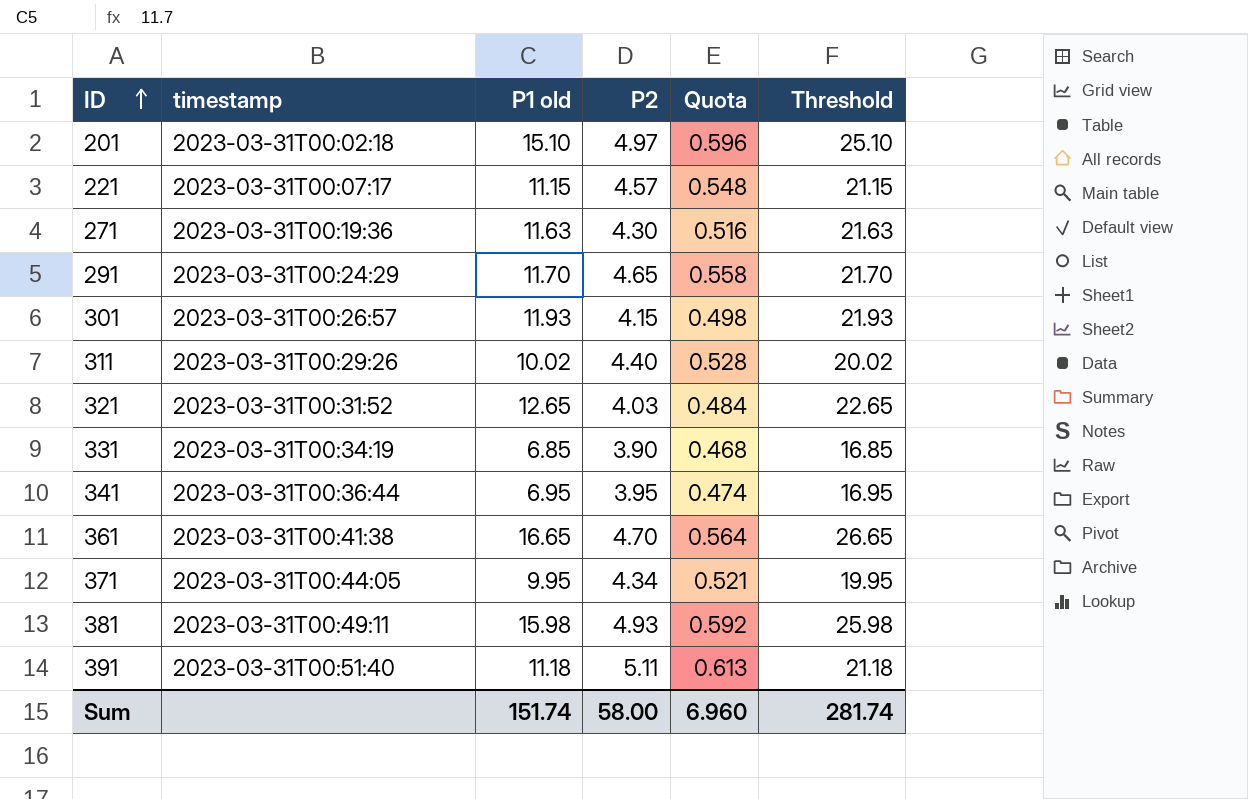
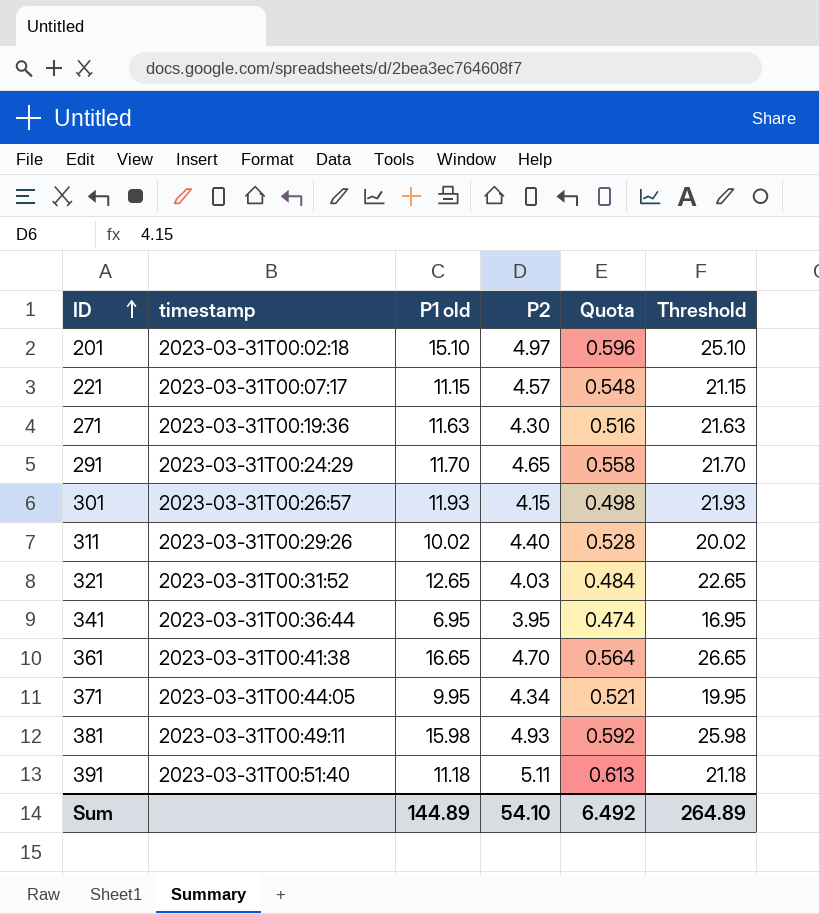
row 331: 2023-03-31T00:34:19 | 6.85 | 3.90 | 0.468 | 16.85 -> none
Sum | P1 old: 151.74 -> 144.89
Sum | P2: 58.00 -> 54.10
Sum | Quota: 6.960 -> 6.492
Sum | Threshold: 281.74 -> 264.89

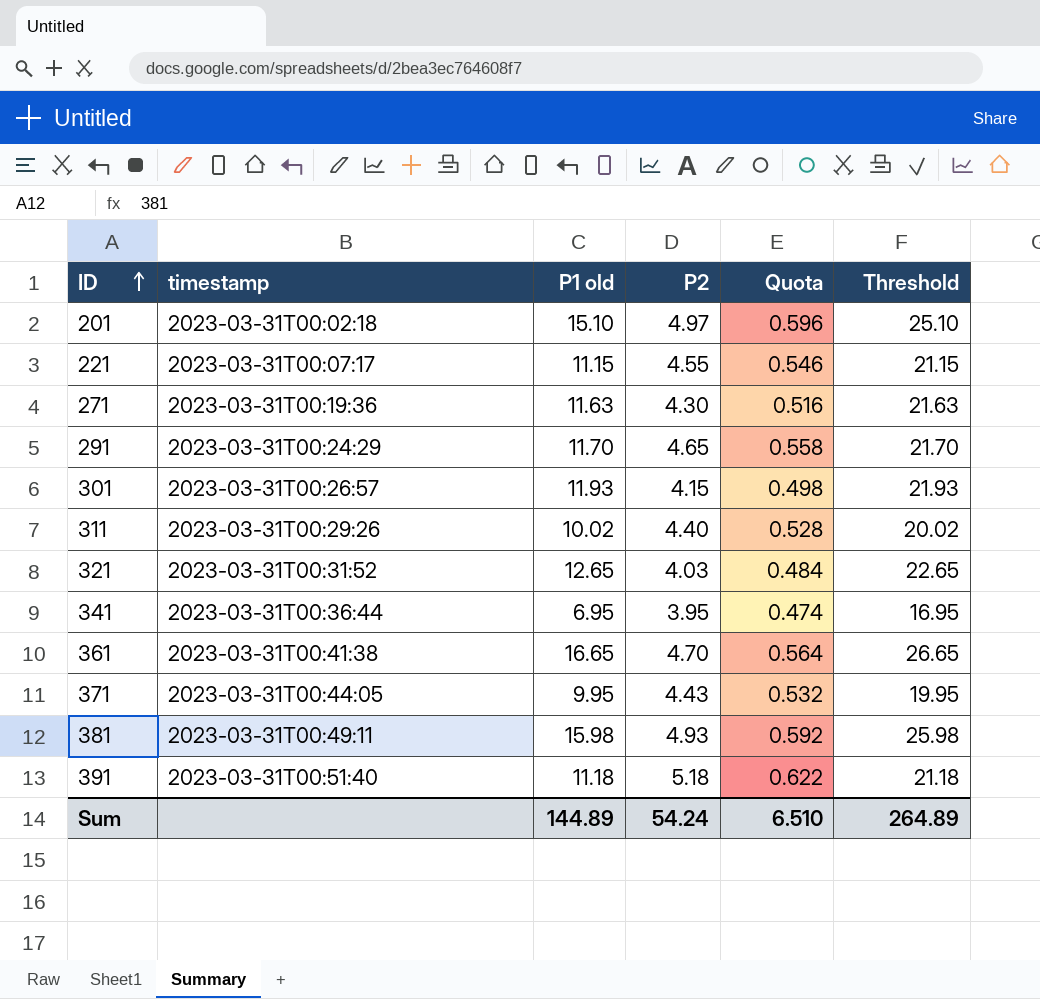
221 | P2: 4.57 -> 4.55
221 | Quota: 0.548 -> 0.546
371 | P2: 4.34 -> 4.43
371 | Quota: 0.521 -> 0.532
391 | P2: 5.11 -> 5.18
391 | Quota: 0.613 -> 0.622
Sum | P2: 54.10 -> 54.24
Sum | Quota: 6.492 -> 6.510

